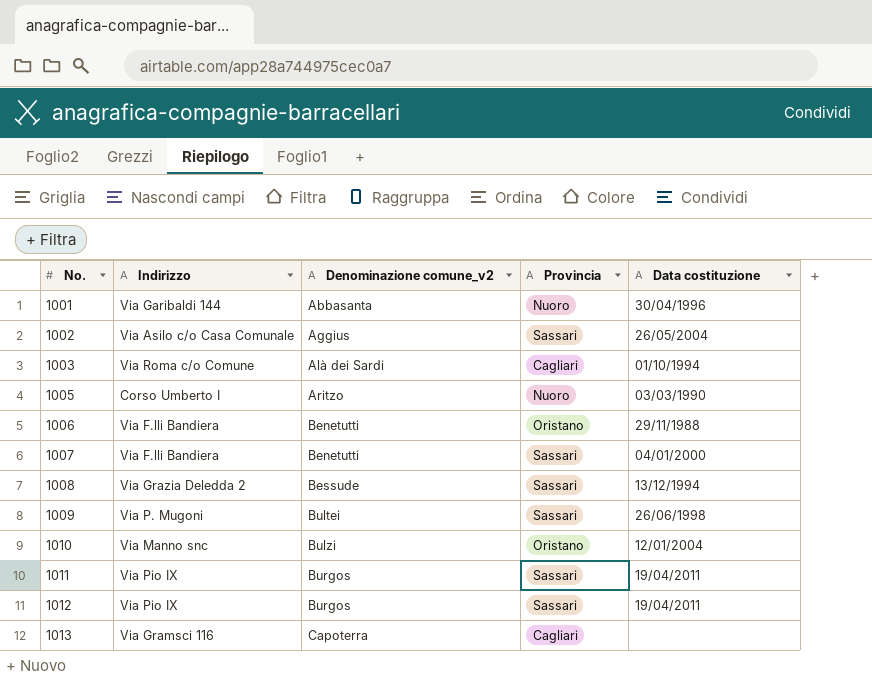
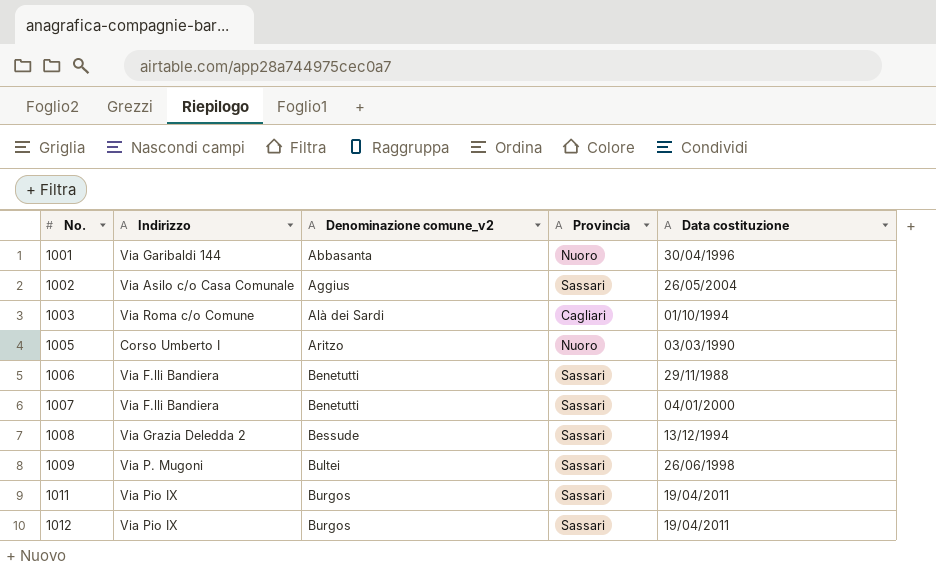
row 1010: Via Manno snc | Bulzi | Oristano | 12/01/2004 -> none
row 1013: Via Gramsci 116 | Capoterra | Cagliari | none -> none
1006 | Provincia: Oristano -> Sassari

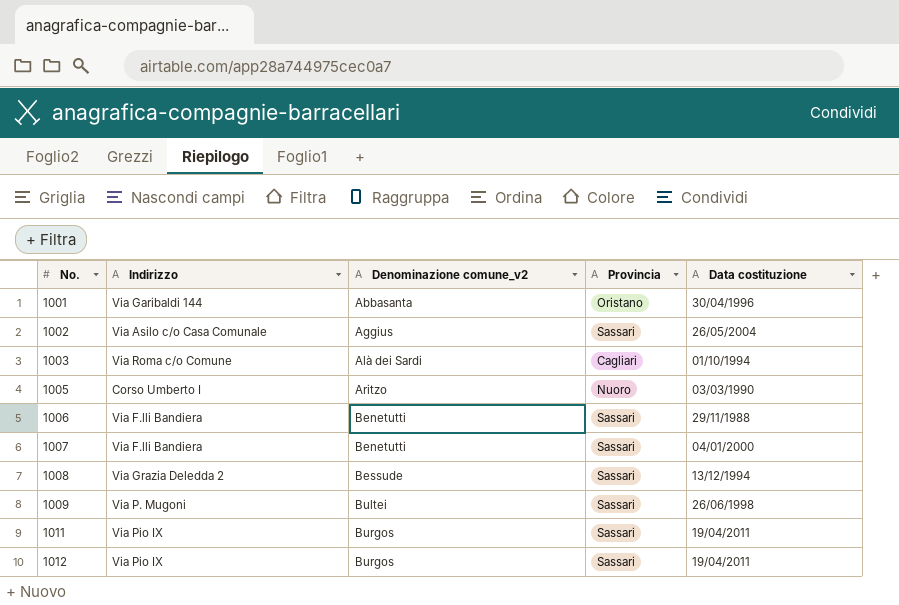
1001 | Provincia: Nuoro -> Oristano

